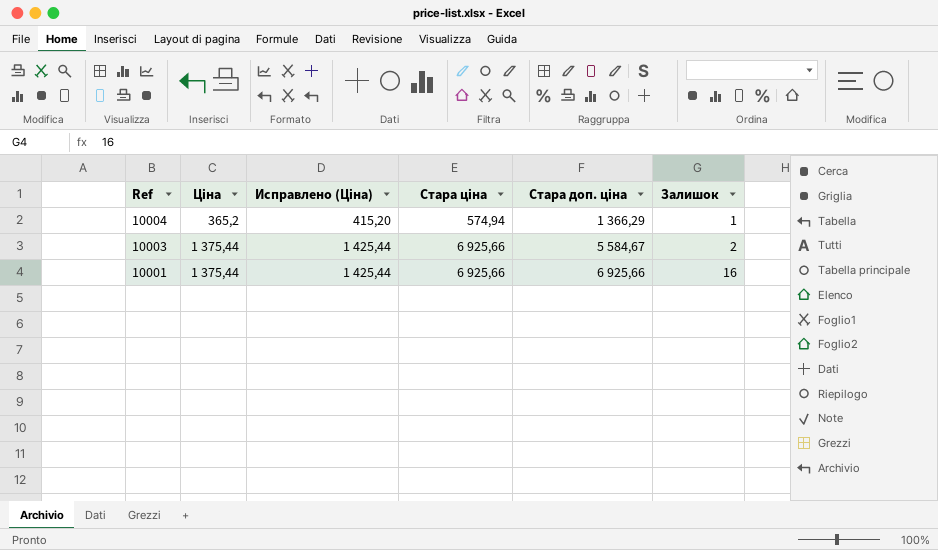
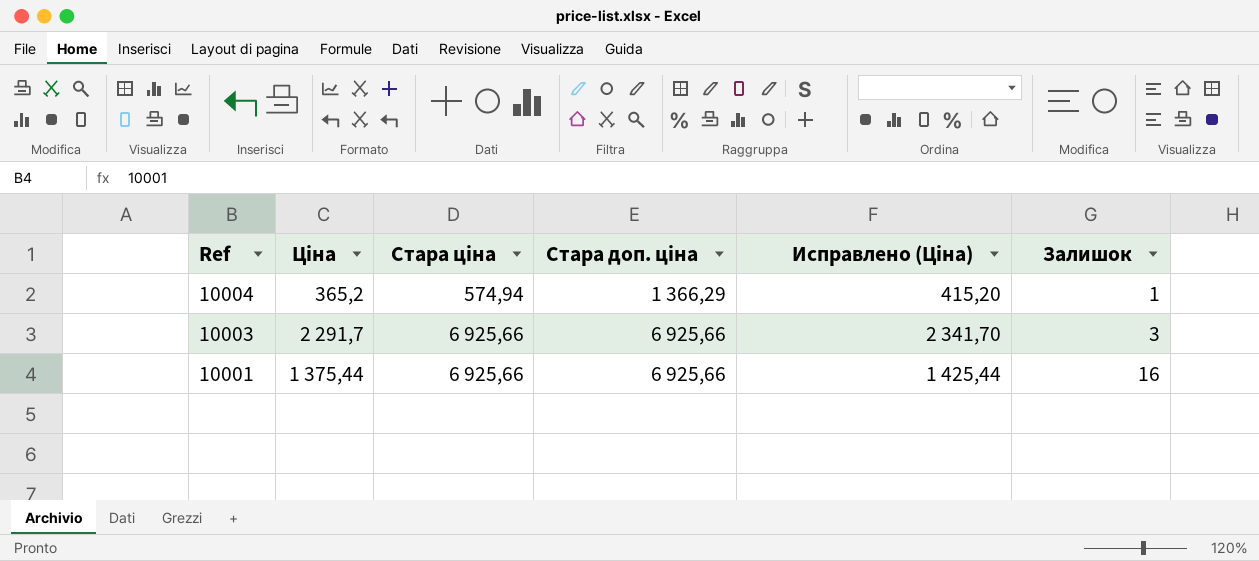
column Исправлено (Ціна) | position: 3 -> 5
10003 | Ціна: 1 375,44 -> 2 291,7
10003 | Стара доп. ціна: 5 584,67 -> 6 925,66
10003 | Исправлено (Ціна): 1 425,44 -> 2 341,70
10003 | Залишок: 2 -> 3

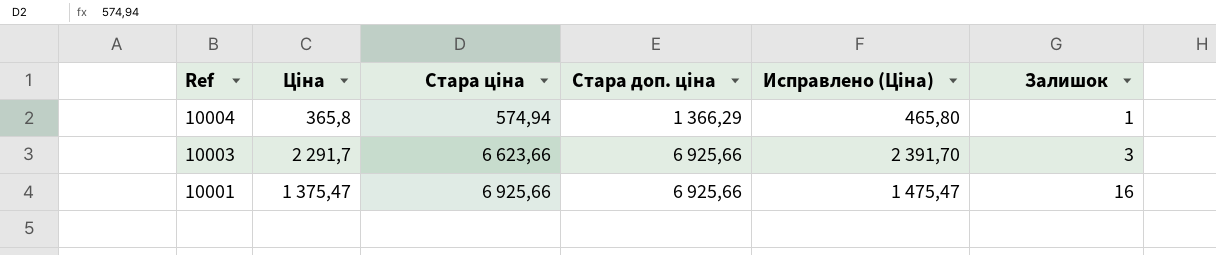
column Исправлено (Ціна) | formula: [Ціна] + 50 -> [Ціна] + 100
10004 | Ціна: 365,2 -> 365,8
10003 | Стара ціна: 6 925,66 -> 6 623,66
10001 | Ціна: 1 375,44 -> 1 375,47

